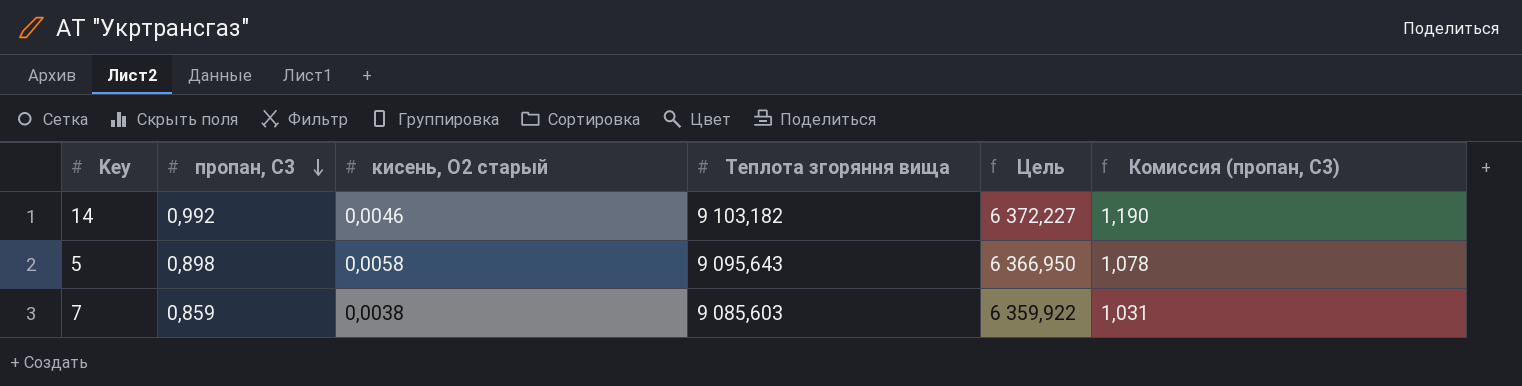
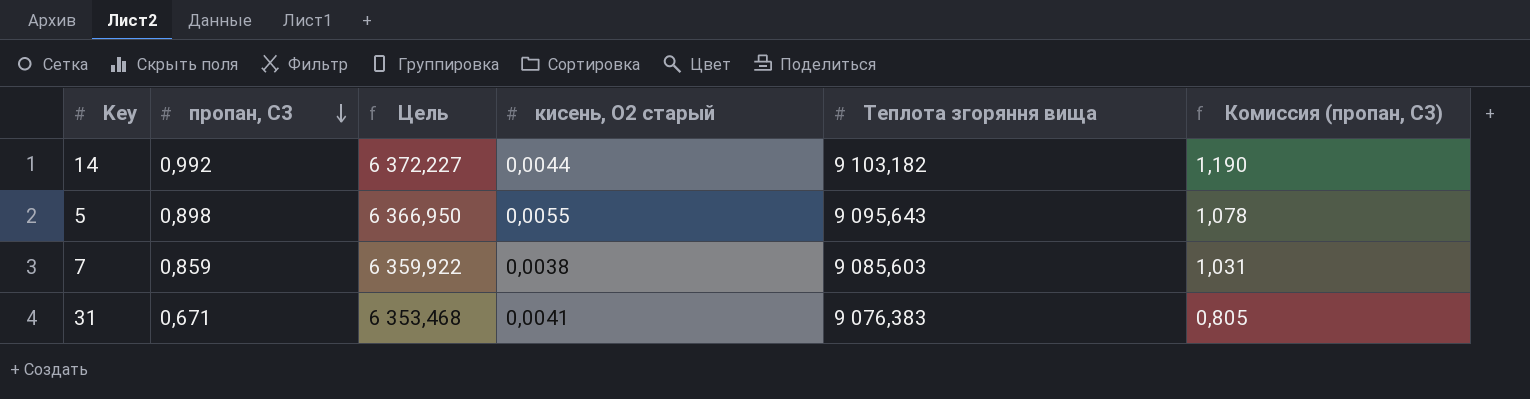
column Цель | position: 5 -> 3
14 | кисень, О2 старый: 0,0046 -> 0,0044
5 | кисень, О2 старый: 0,0058 -> 0,0055
row 31: none -> 0,671 | 6 353,468 | 0,0041 | 9 076,383 | 0,805

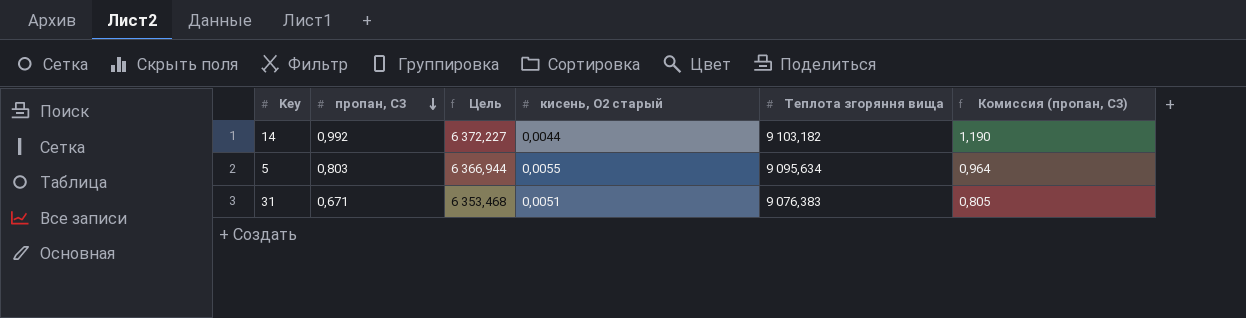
row 7: 0,859 | 6 359,922 | 0,0038 | 9 085,603 | 1,031 -> none
5 | пропан, С3: 0,898 -> 0,803
5 | Цель: 6 366,950 -> 6 366,944
5 | Теплота згоряння вища: 9 095,643 -> 9 095,634
5 | Комиссия (пропан, С3): 1,078 -> 0,964
31 | кисень, О2 старый: 0,0041 -> 0,0051

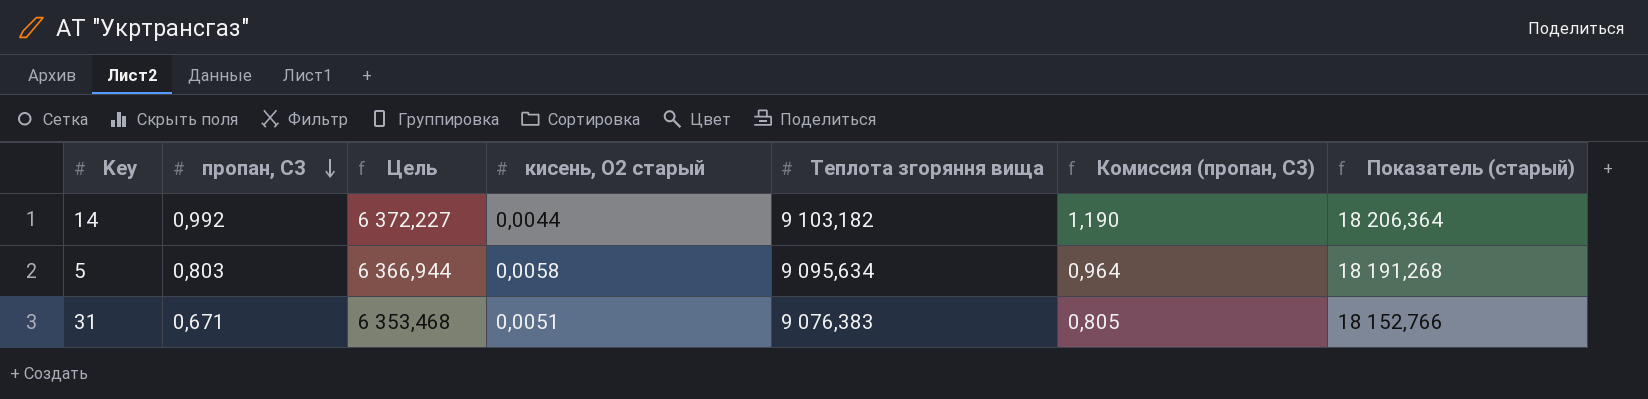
column Показатель (старый) | formula: none -> [Теплота згоряння вища] * 2
5 | кисень, О2 старый: 0,0055 -> 0,0058

